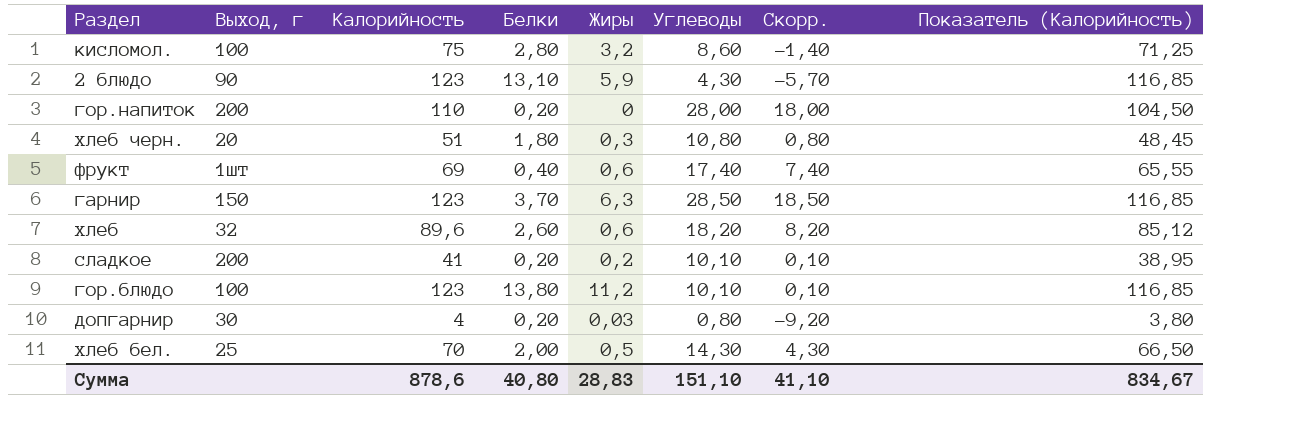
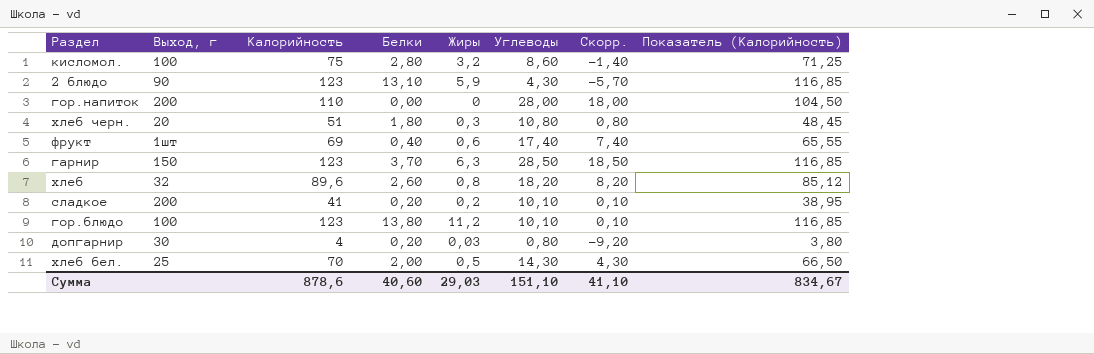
гор.напиток | Белки: 0,20 -> 0,00
хлеб | Жиры: 0,6 -> 0,8
Сумма | Белки: 40,80 -> 40,60
Сумма | Жиры: 28,83 -> 29,03

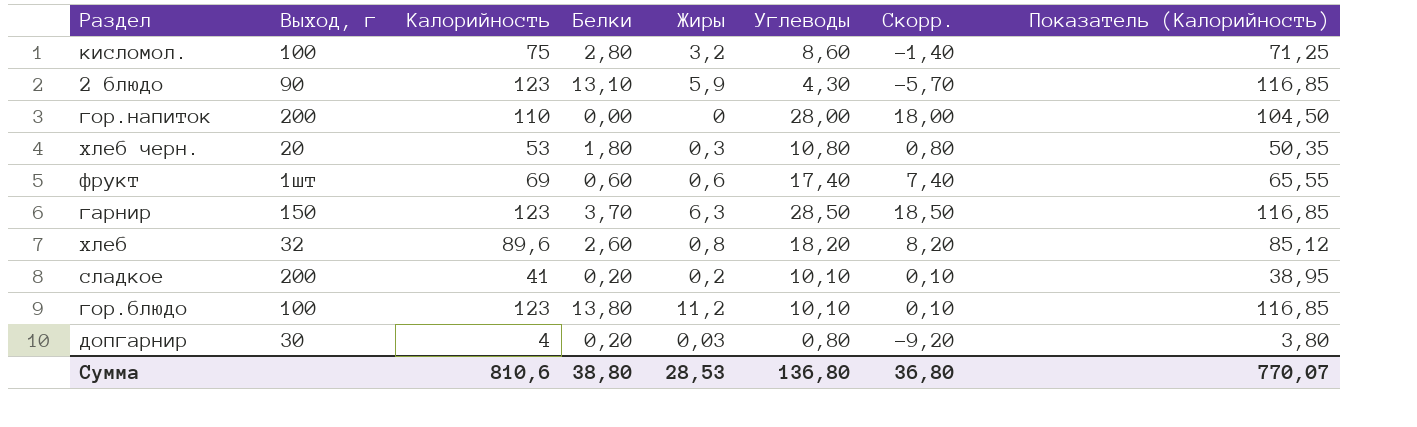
row хлеб бел.: 25 | 70 | 2,00 | 0,5 | 14,30 | 4,30 | 66,50 -> none
хлеб черн. | Калорийность: 51 -> 53
хлеб черн. | Показатель (Калорийность): 48,45 -> 50,35
фрукт | Белки: 0,40 -> 0,60
Сумма | Калорийность: 878,6 -> 810,6
Сумма | Белки: 40,60 -> 38,80
Сумма | Жиры: 29,03 -> 28,53
Сумма | Углеводы: 151,10 -> 136,80
Сумма | Скорр.: 41,10 -> 36,80
Сумма | Показатель (Калорийность): 834,67 -> 770,07

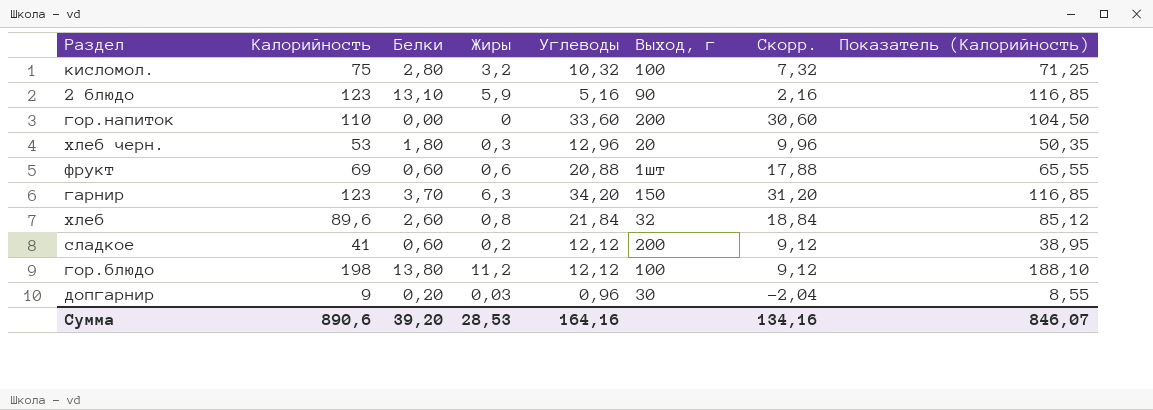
column Выход, г | position: 2 -> 6
column Скорр. | formula: [Углеводы] - 10 -> [Углеводы] - 3
кисломол. | Углеводы: 8,60 -> 10,32
2 блюдо | Углеводы: 4,30 -> 5,16
гор.напиток | Углеводы: 28,00 -> 33,60
хлеб черн. | Углеводы: 10,80 -> 12,96
фрукт | Углеводы: 17,40 -> 20,88
гарнир | Углеводы: 28,50 -> 34,20
хлеб | Углеводы: 18,20 -> 21,84
сладкое | Белки: 0,20 -> 0,60
сладкое | Углеводы: 10,10 -> 12,12
гор.блюдо | Калорийность: 123 -> 198
гор.блюдо | Углеводы: 10,10 -> 12,12
гор.блюдо | Показатель (Калорийность): 116,85 -> 188,10
допгарнир | Калорийность: 4 -> 9
допгарнир | Углеводы: 0,80 -> 0,96
допгарнир | Показатель (Калорийность): 3,80 -> 8,55
Сумма | Калорийность: 810,6 -> 890,6
Сумма | Белки: 38,80 -> 39,20
Сумма | Углеводы: 136,80 -> 164,16
Сумма | Скорр.: 36,80 -> 134,16
Сумма | Показатель (Калорийность): 770,07 -> 846,07

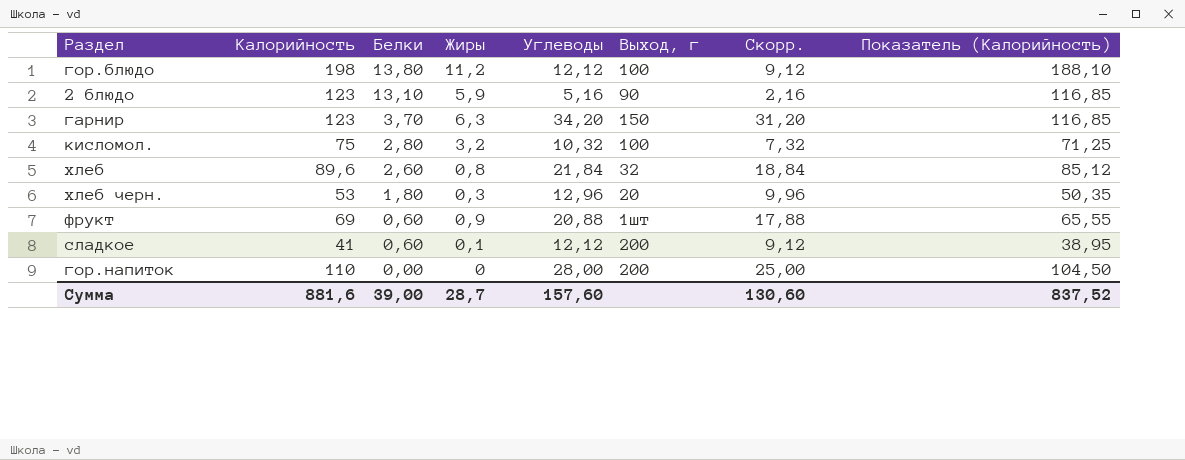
row order: none -> Белки descending
row допгарнир: 9 | 0,20 | 0,03 | 0,96 | 30 | -2,04 | 8,55 -> none
фрукт | Жиры: 0,6 -> 0,9
сладкое | Жиры: 0,2 -> 0,1
гор.напиток | Углеводы: 33,60 -> 28,00
гор.напиток | Скорр.: 30,60 -> 25,00
Сумма | Калорийность: 890,6 -> 881,6
Сумма | Белки: 39,20 -> 39,00
Сумма | Жиры: 28,53 -> 28,7
Сумма | Углеводы: 164,16 -> 157,60
Сумма | Скорр.: 134,16 -> 130,60
Сумма | Показатель (Калорийность): 846,07 -> 837,52

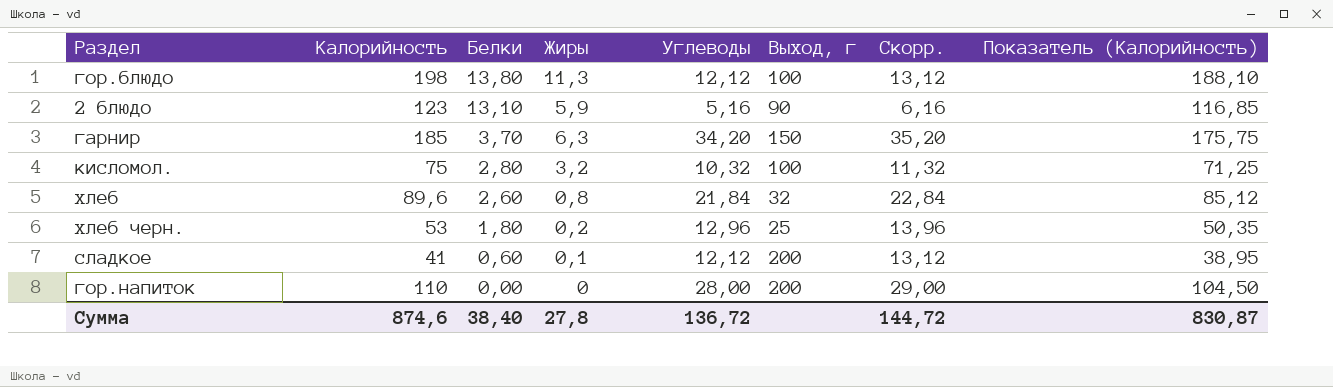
column Скорр. | formula: [Углеводы] - 3 -> [Углеводы] + 1
row фрукт: 69 | 0,60 | 0,9 | 20,88 | 1шт | 17,88 | 65,55 -> none
гор.блюдо | Жиры: 11,2 -> 11,3
гарнир | Калорийность: 123 -> 185
гарнир | Показатель (Калорийность): 116,85 -> 175,75
хлеб черн. | Жиры: 0,3 -> 0,2
хлеб черн. | Выход, г: 20 -> 25
Сумма | Калорийность: 881,6 -> 874,6
Сумма | Белки: 39,00 -> 38,40
Сумма | Жиры: 28,7 -> 27,8
Сумма | Углеводы: 157,60 -> 136,72
Сумма | Скорр.: 130,60 -> 144,72
Сумма | Показатель (Калорийность): 837,52 -> 830,87

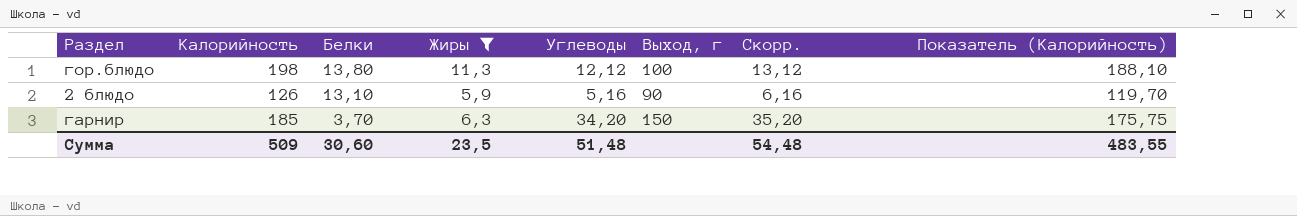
filter: none -> Жиры >= 5,9
2 блюдо | Калорийность: 123 -> 126
2 блюдо | Показатель (Калорийность): 116,85 -> 119,70
Сумма | Калорийность: 874,6 -> 509
Сумма | Белки: 38,40 -> 30,60
Сумма | Жиры: 27,8 -> 23,5
Сумма | Углеводы: 136,72 -> 51,48
Сумма | Скорр.: 144,72 -> 54,48
Сумма | Показатель (Калорийность): 830,87 -> 483,55

